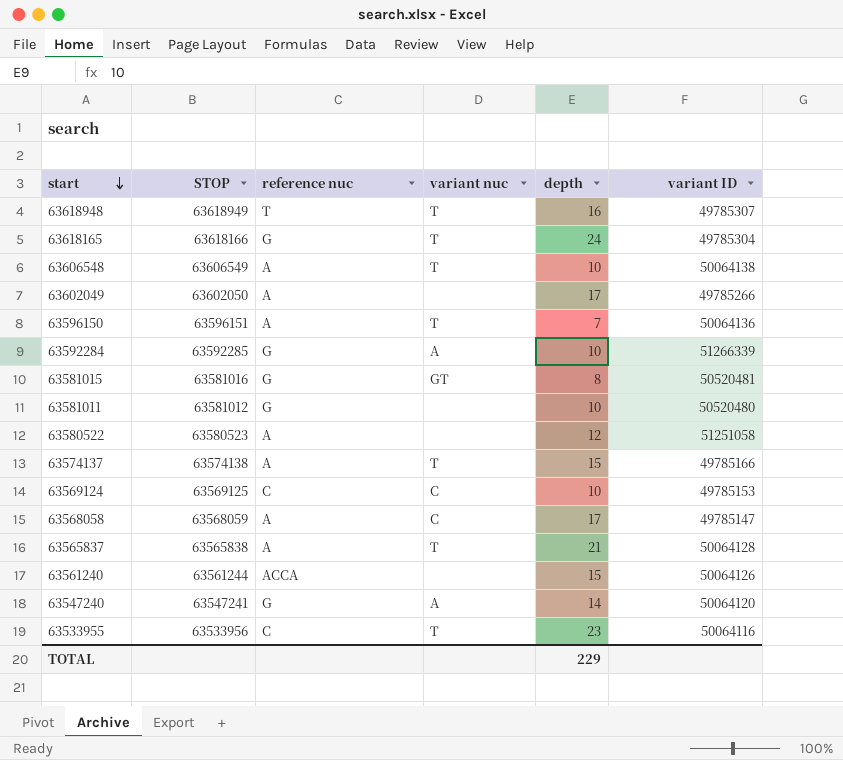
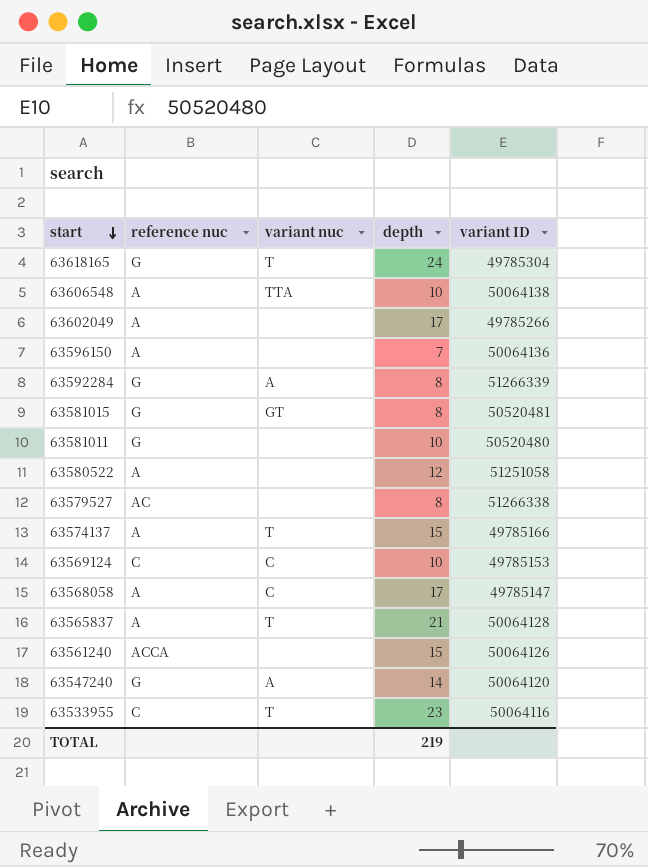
column STOP | position: 2 -> none
row 63618948: 63618949 | T | T | 16 | 49785307 -> none
63606548 | variant nuc: T -> TTA
63596150 | variant nuc: T -> none
63592284 | depth: 10 -> 8
row 63579527: none -> AC | none | 8 | 51266338
TOTAL | depth: 229 -> 219

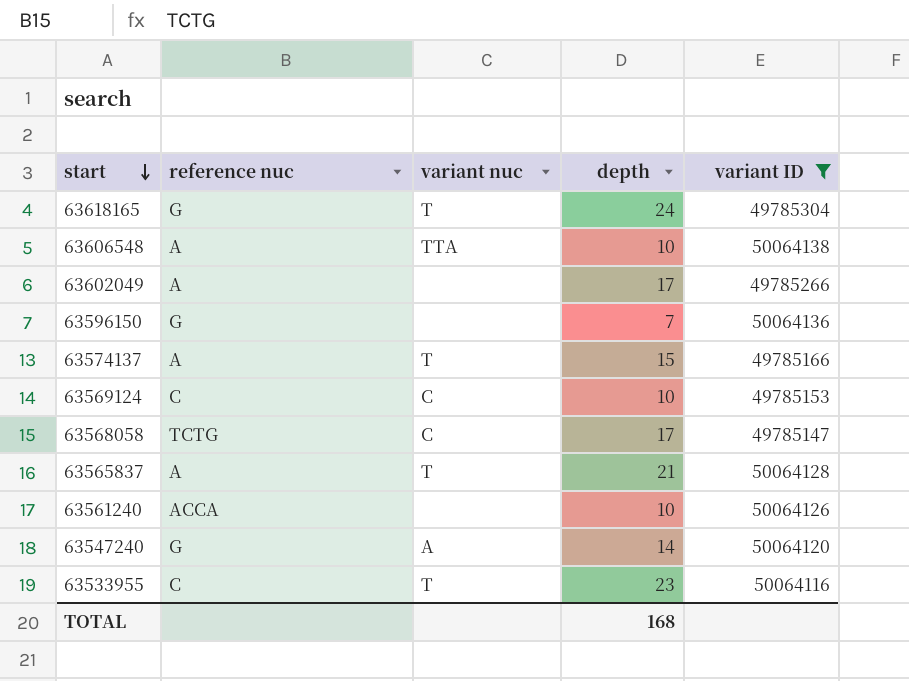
filter: none -> variant ID <= 50064138
63596150 | reference nuc: A -> G
63568058 | reference nuc: A -> TCTG
63561240 | depth: 15 -> 10
TOTAL | depth: 219 -> 168

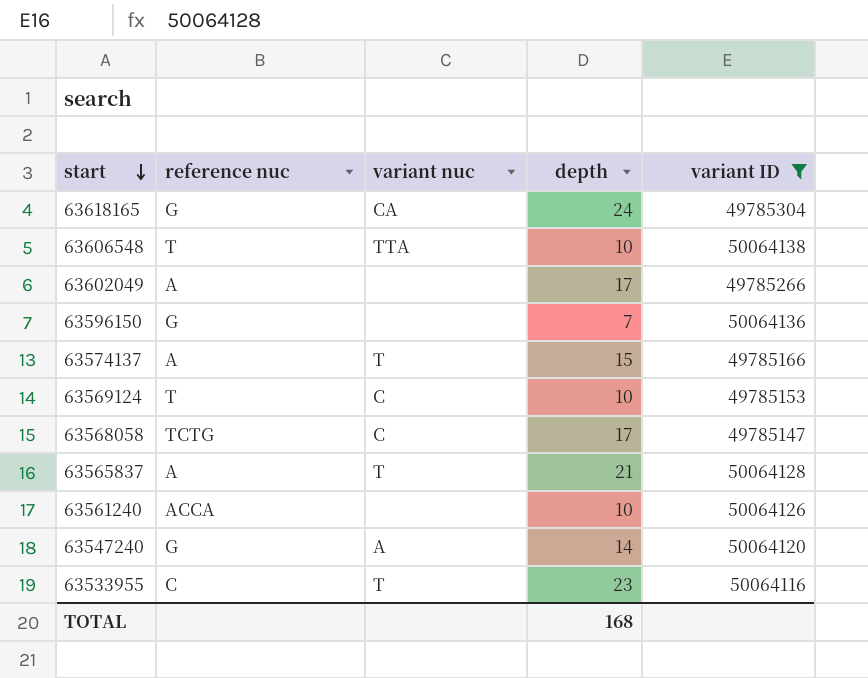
63618165 | variant nuc: T -> CA
63606548 | reference nuc: A -> T
63569124 | reference nuc: C -> T

